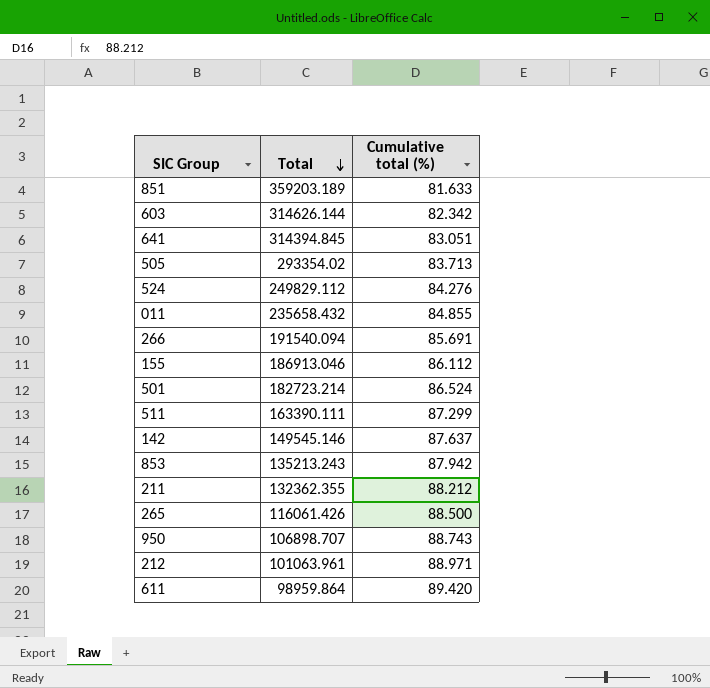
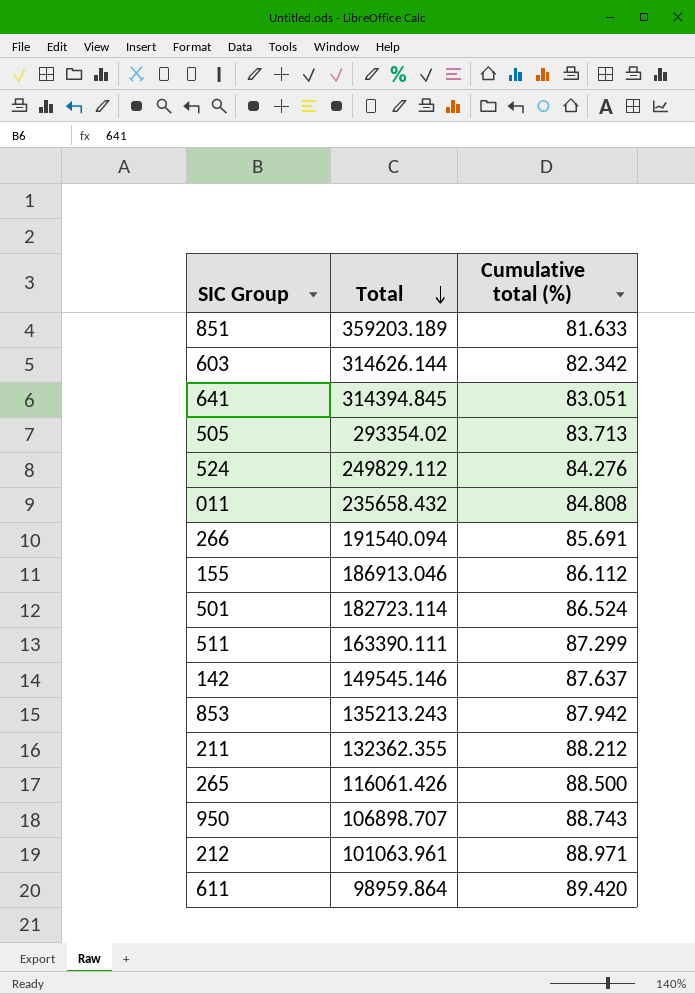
011 | Cumulative total (%): 84.855 -> 84.808
501 | Total: 182723.214 -> 182723.114

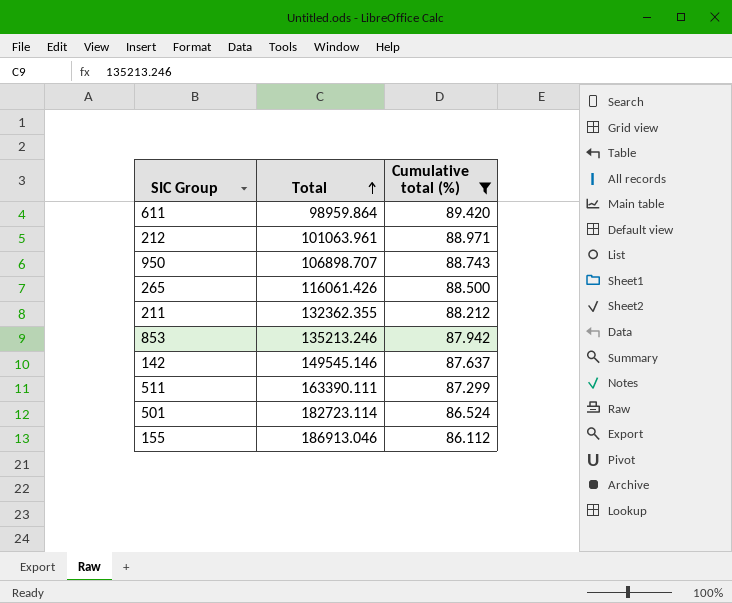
filter: none -> Cumulative total (%) >= 86.112
row order: Total descending -> Total ascending
853 | Total: 135213.243 -> 135213.246

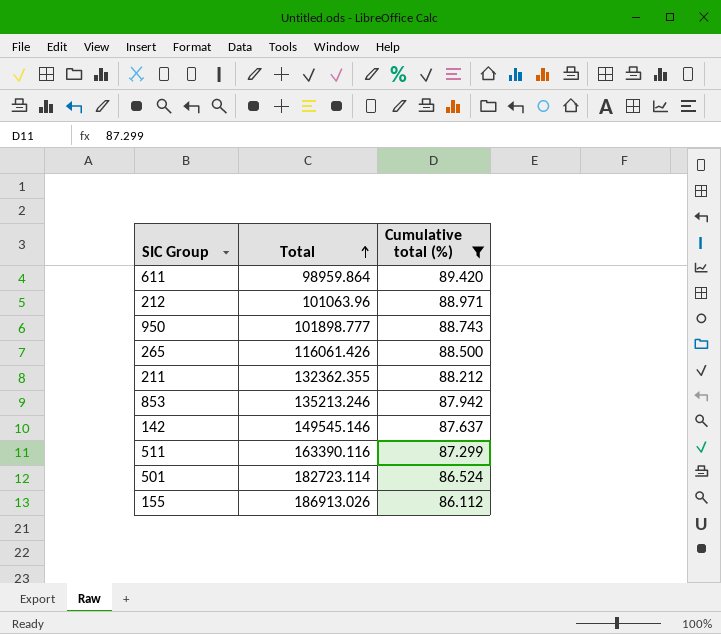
212 | Total: 101063.961 -> 101063.96
950 | Total: 106898.707 -> 101898.777
511 | Total: 163390.111 -> 163390.116
155 | Total: 186913.046 -> 186913.026

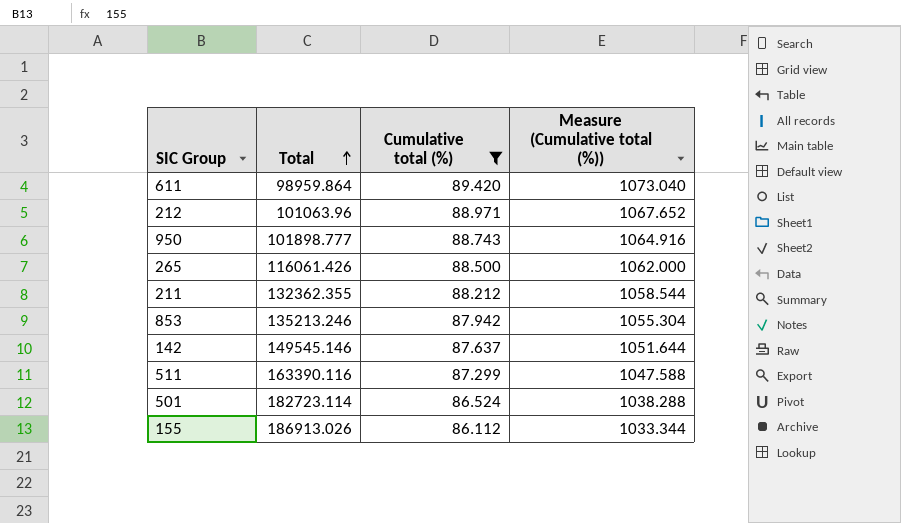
column Measure (Cumulative total (%)) | formula: none -> [Cumulative total (%)] * 12

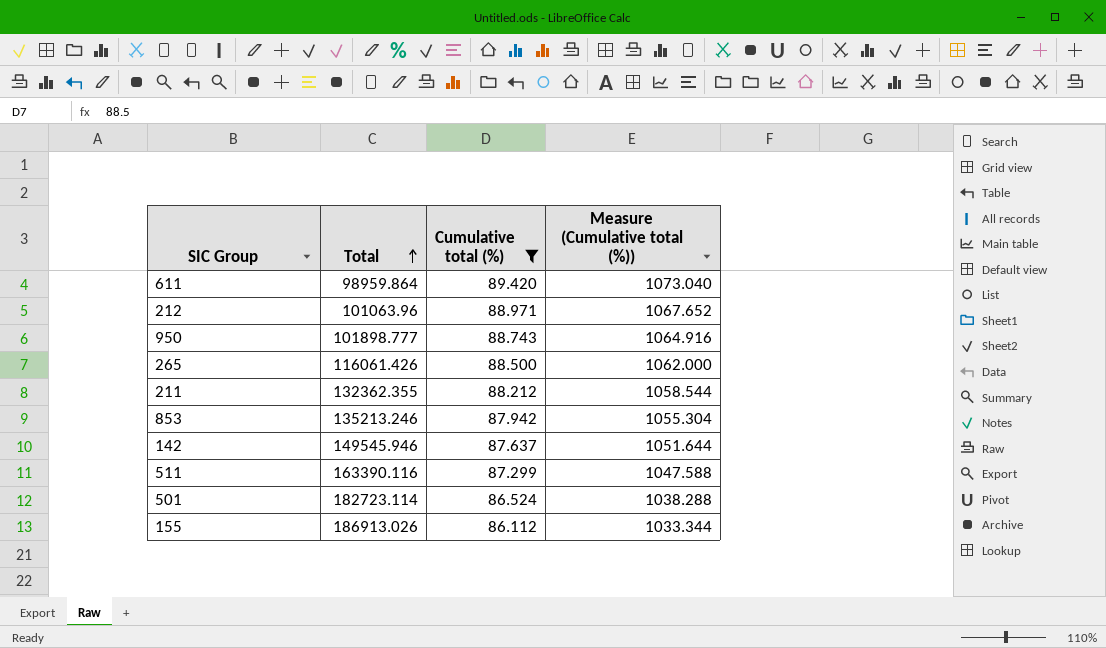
142 | Total: 149545.146 -> 149545.946

